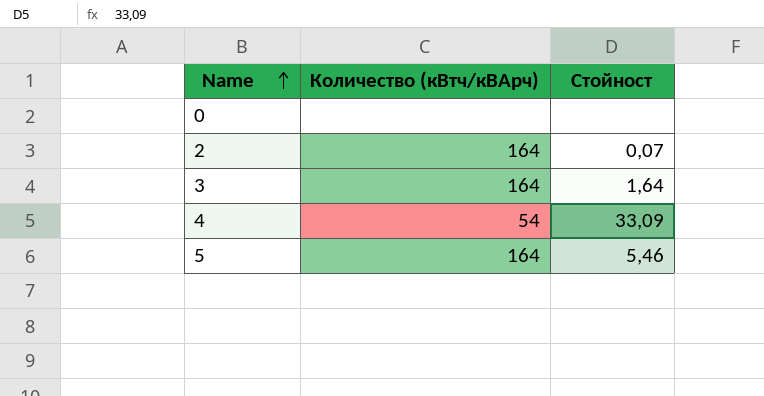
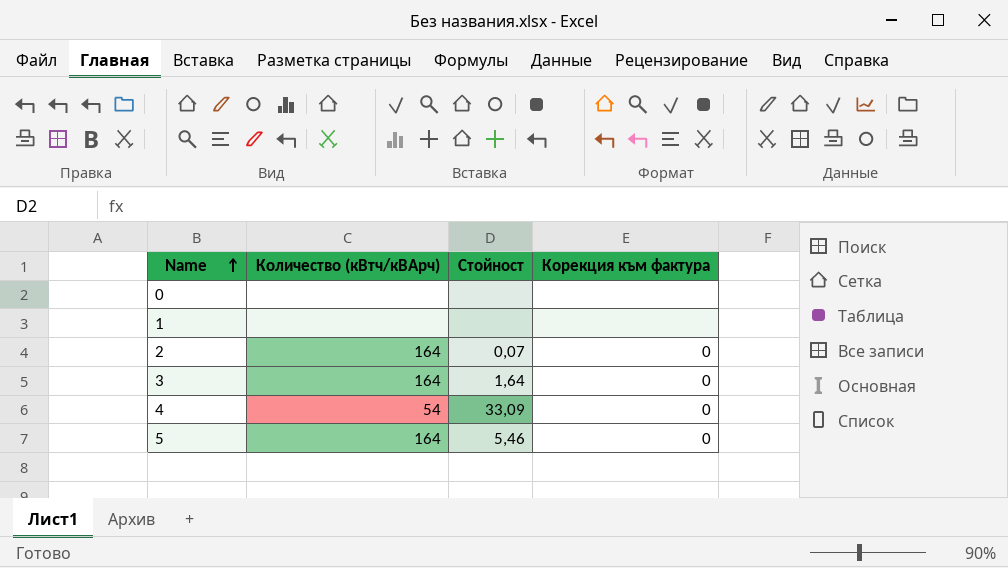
column Корекция към фактура | position: none -> 4
row 1: none -> none | none | none

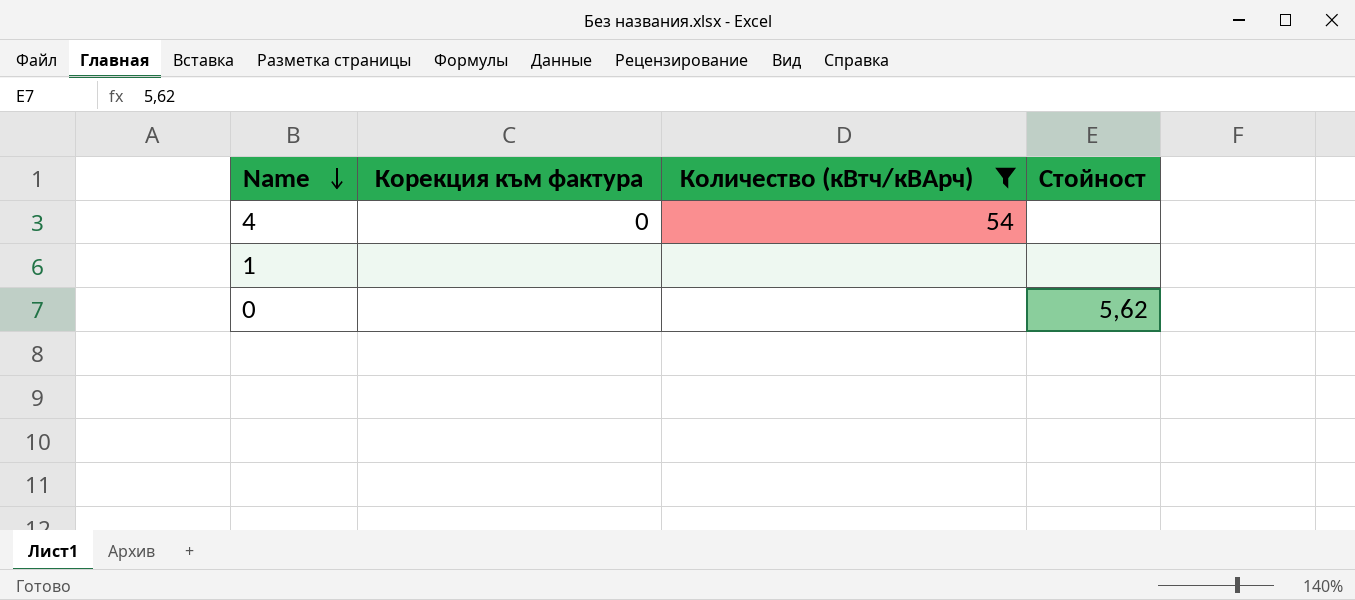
filter: none -> Количество (кВтч/кВАрч) != 164
row order: Name ascending -> Name descending
column Корекция към фактура | position: 4 -> 2
4 | Стойност: 33,09 -> none
0 | Стойност: none -> 5,62

